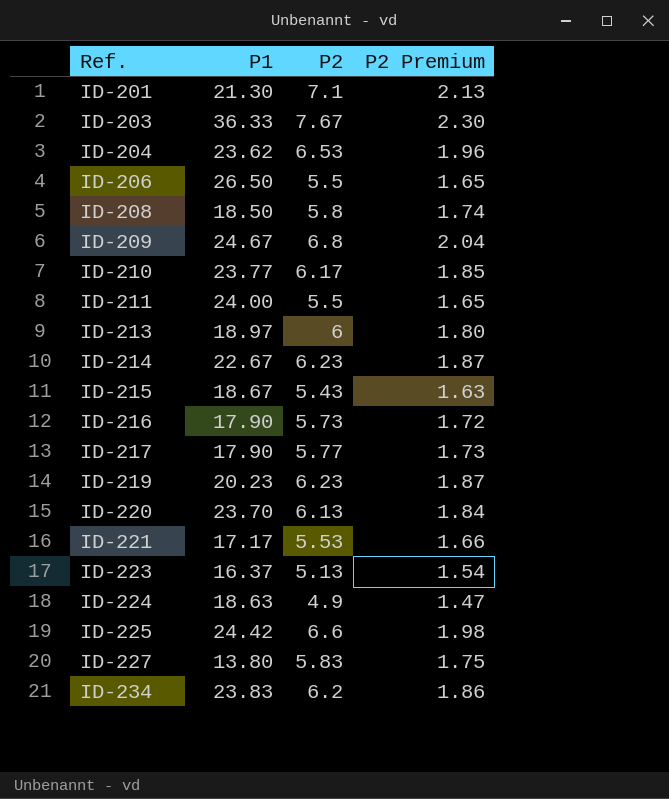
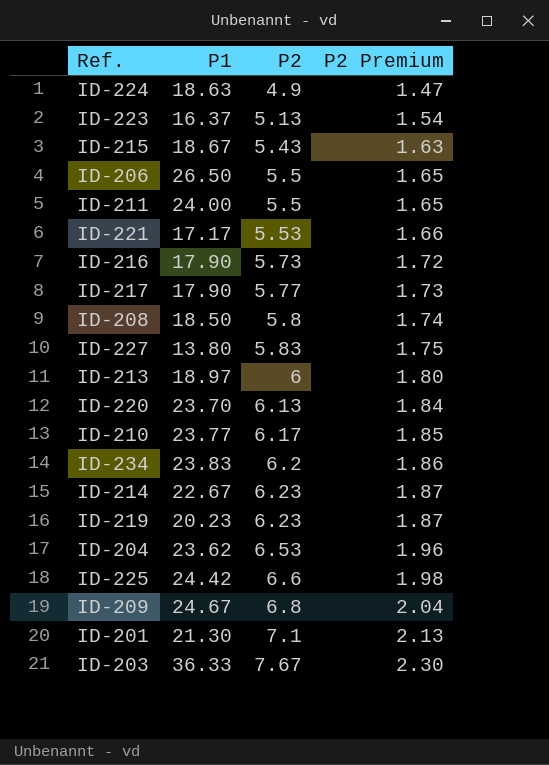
row order: Ref. ascending -> P2 ascending

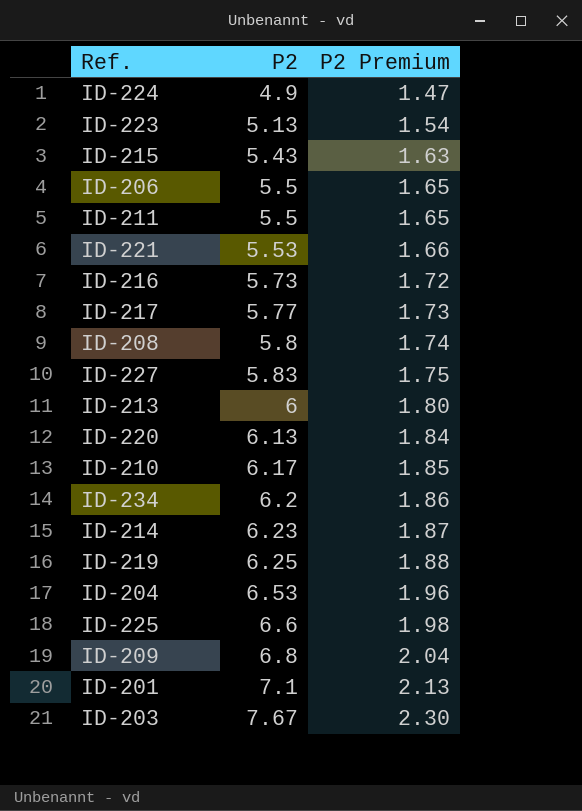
column P1 | position: 2 -> none
ID-219 | P2: 6.23 -> 6.25
ID-219 | P2 Premium: 1.87 -> 1.88

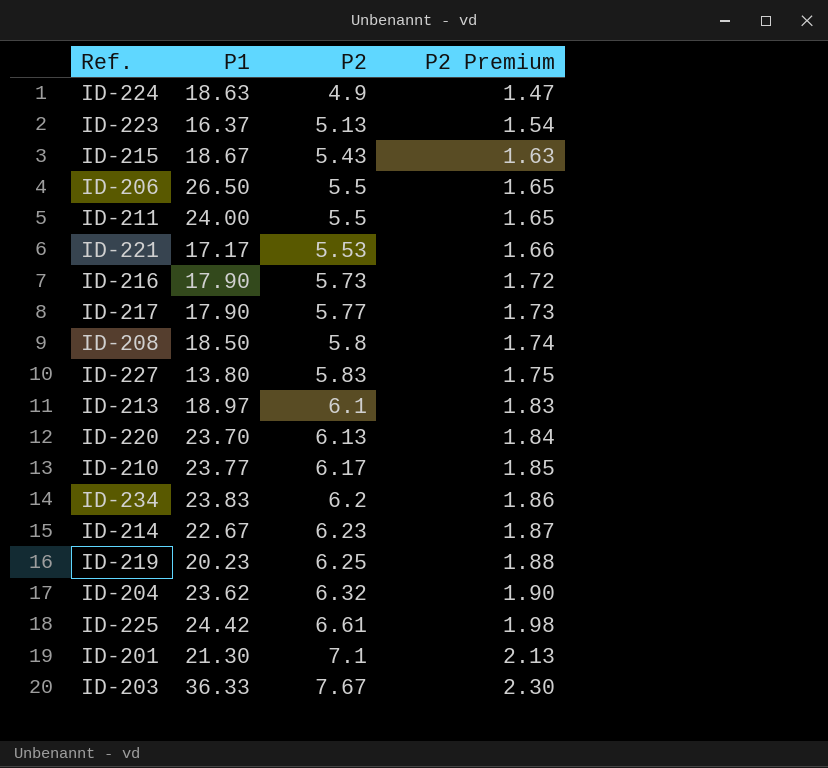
column P1 | position: none -> 2
row ID-209: 6.8 | 2.04 -> none
ID-213 | P2: 6 -> 6.1
ID-213 | P2 Premium: 1.80 -> 1.83
ID-204 | P2: 6.53 -> 6.32
ID-204 | P2 Premium: 1.96 -> 1.90
ID-225 | P2: 6.6 -> 6.61

